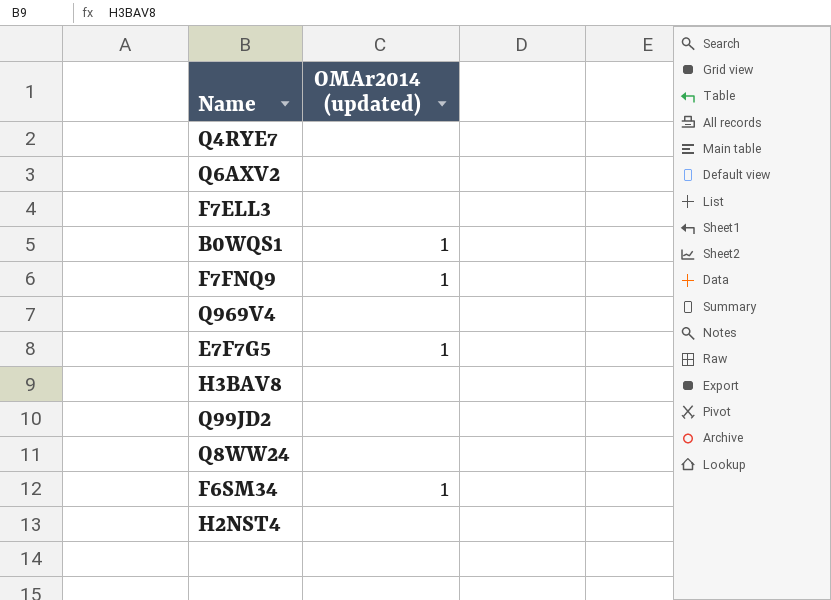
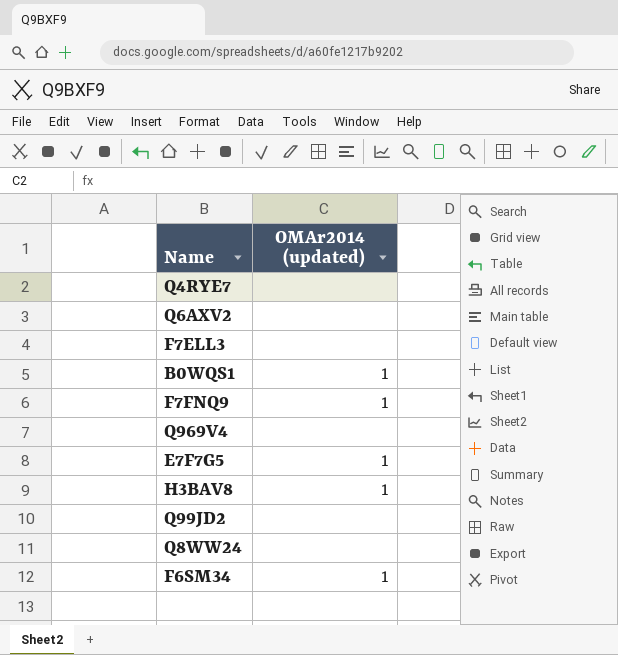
row H2NST4: none -> none
H3BAV8 | OMAr2014 (updated): none -> 1

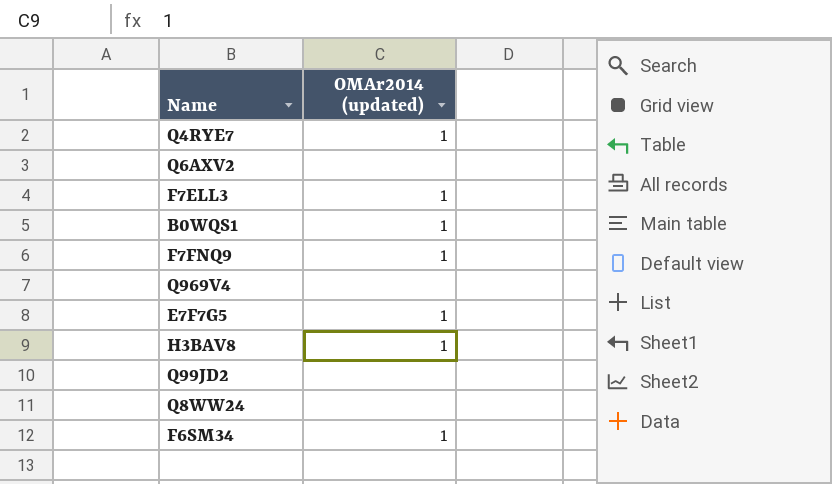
Q4RYE7 | OMAr2014 (updated): none -> 1
F7ELL3 | OMAr2014 (updated): none -> 1

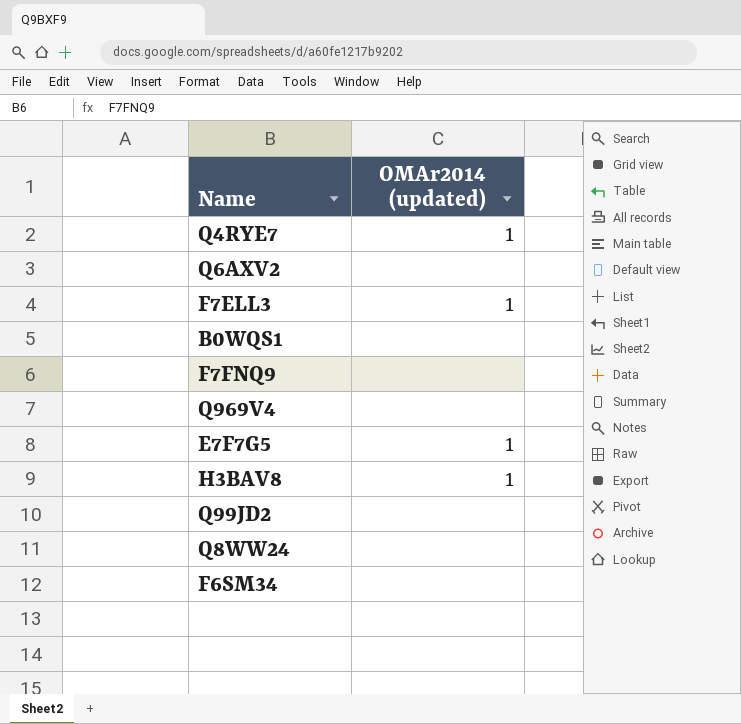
B0WQS1 | OMAr2014 (updated): 1 -> none
F7FNQ9 | OMAr2014 (updated): 1 -> none
F6SM34 | OMAr2014 (updated): 1 -> none

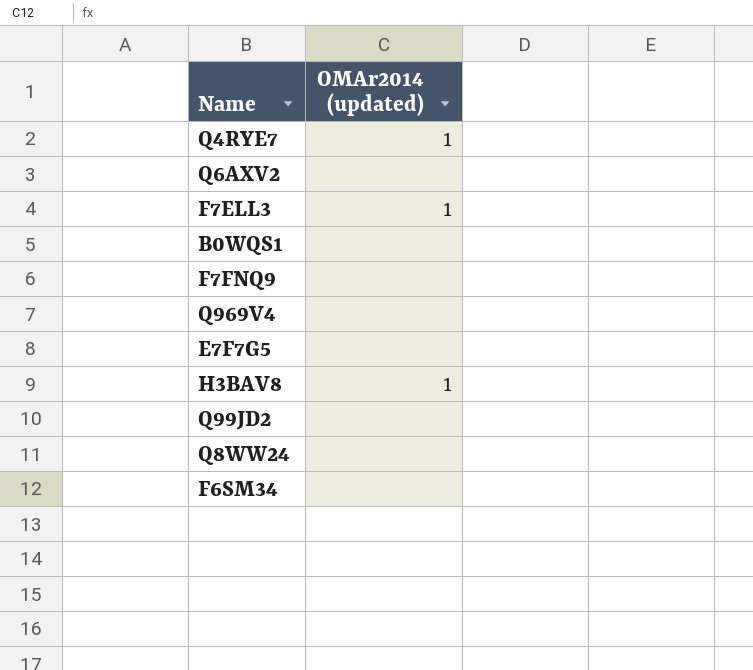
E7F7G5 | OMAr2014 (updated): 1 -> none

